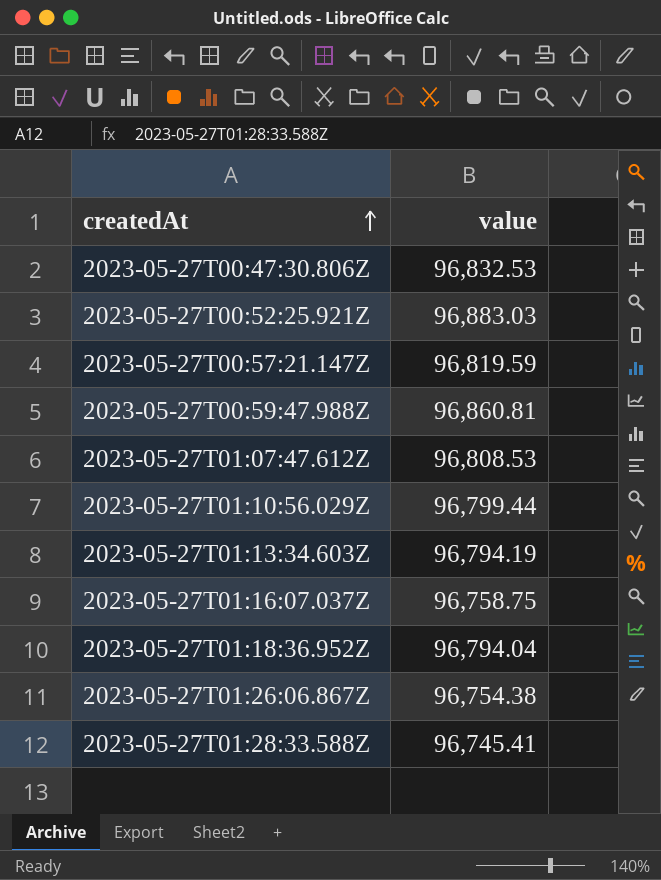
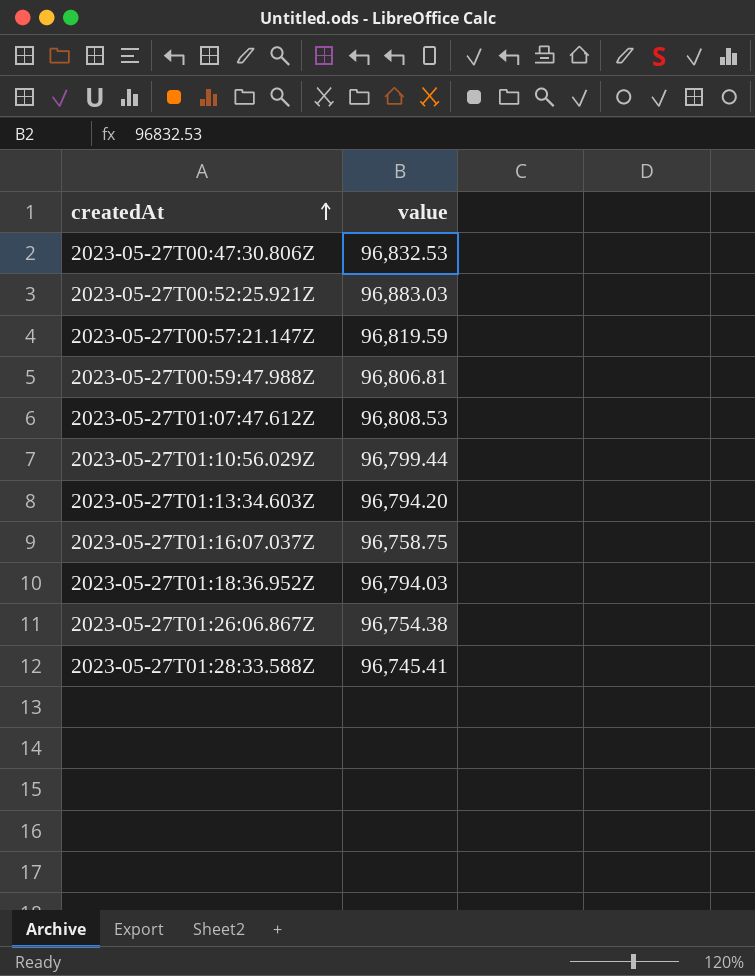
2023-05-27T00:59:47.988Z | value: 96,860.81 -> 96,806.81
2023-05-27T01:13:34.603Z | value: 96,794.19 -> 96,794.20
2023-05-27T01:18:36.952Z | value: 96,794.04 -> 96,794.03

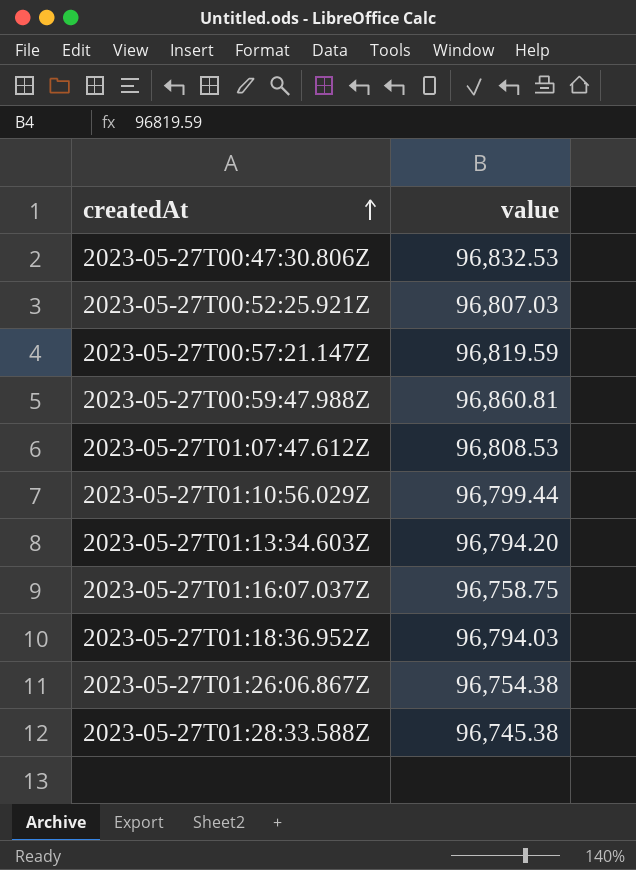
2023-05-27T00:52:25.921Z | value: 96,883.03 -> 96,807.03
2023-05-27T00:59:47.988Z | value: 96,806.81 -> 96,860.81
2023-05-27T01:28:33.588Z | value: 96,745.41 -> 96,745.38

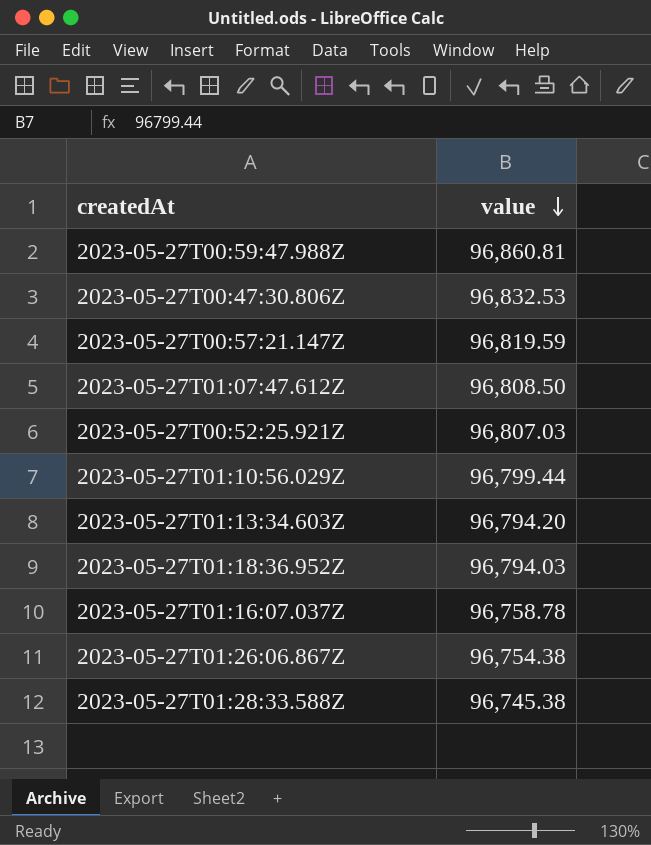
row order: createdAt ascending -> value descending
2023-05-27T01:07:47.612Z | value: 96,808.53 -> 96,808.50
2023-05-27T01:16:07.037Z | value: 96,758.75 -> 96,758.78

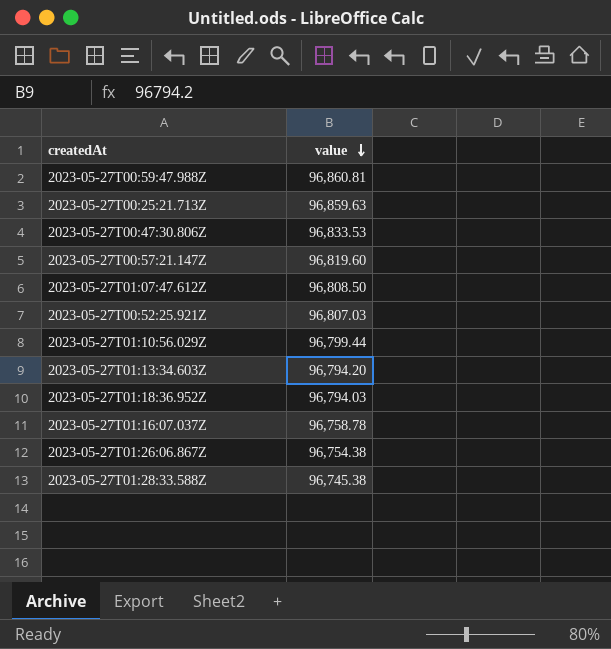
row 2023-05-27T00:25:21.713Z: none -> 96,859.63
2023-05-27T00:47:30.806Z | value: 96,832.53 -> 96,833.53
2023-05-27T00:57:21.147Z | value: 96,819.59 -> 96,819.60

